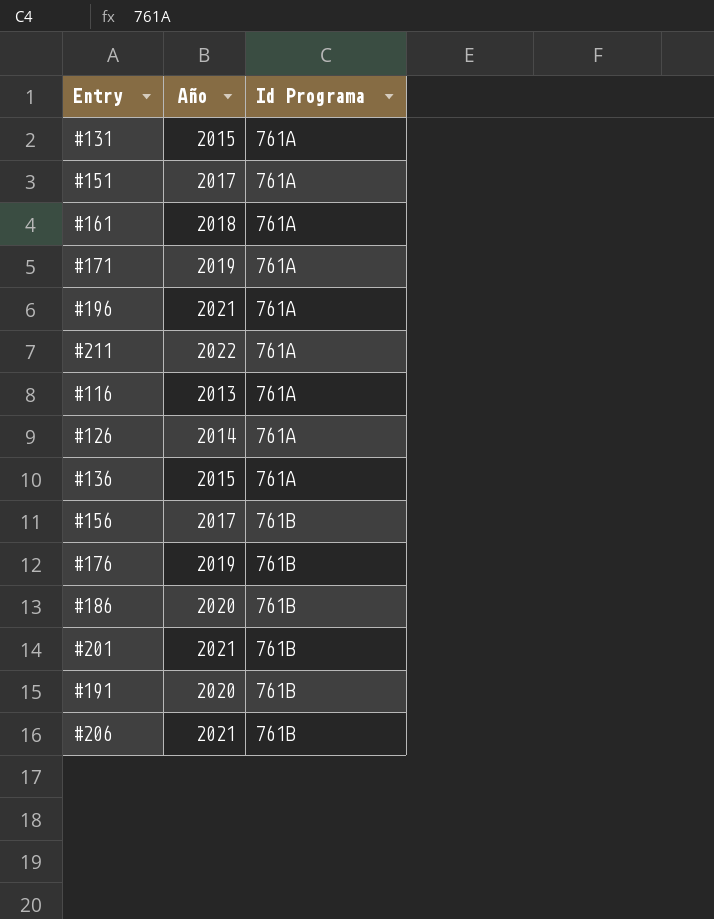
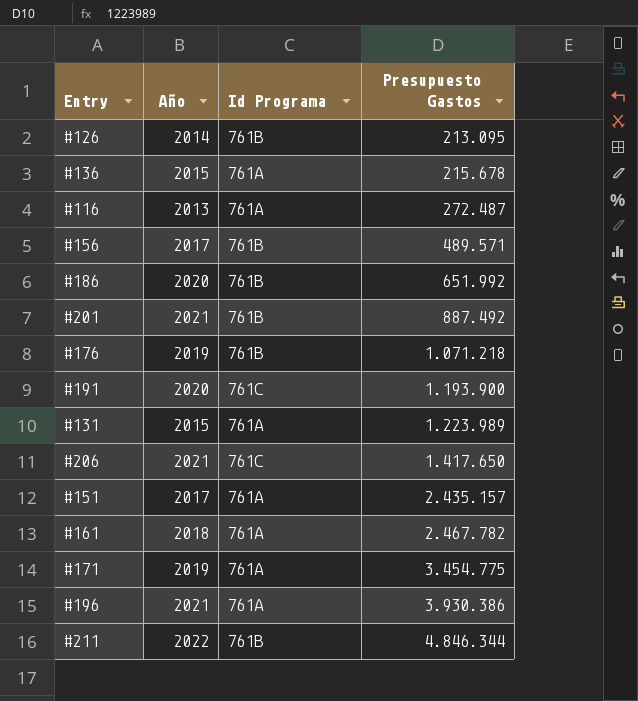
row order: Id Programa ascending -> Presupuesto Gastos ascending
column Presupuesto Gastos | position: none -> 4
#126 | Id Programa: 761A -> 761B
#191 | Id Programa: 761B -> 761C
#206 | Id Programa: 761B -> 761C
#211 | Id Programa: 761A -> 761B

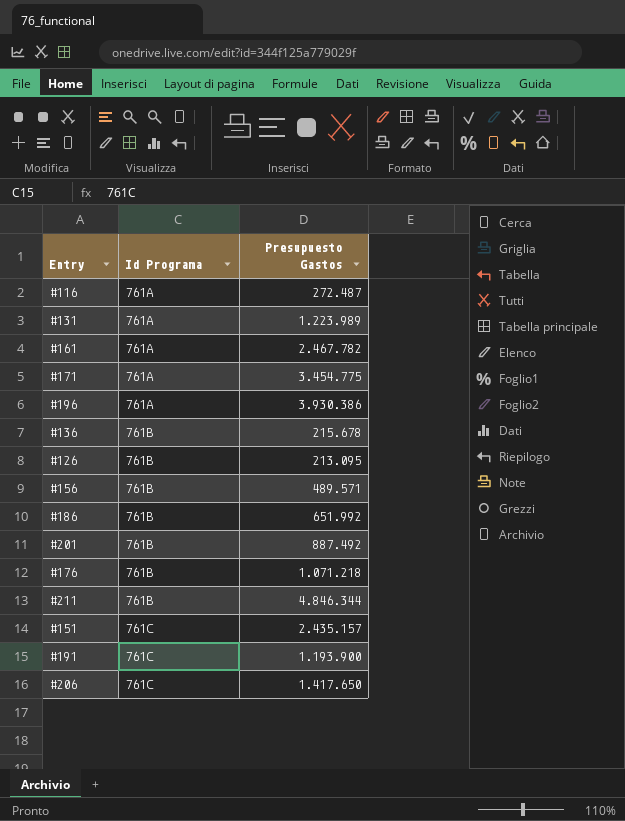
row order: Presupuesto Gastos ascending -> Id Programa ascending
column Año | position: 2 -> none
#136 | Id Programa: 761A -> 761B
#151 | Id Programa: 761A -> 761C

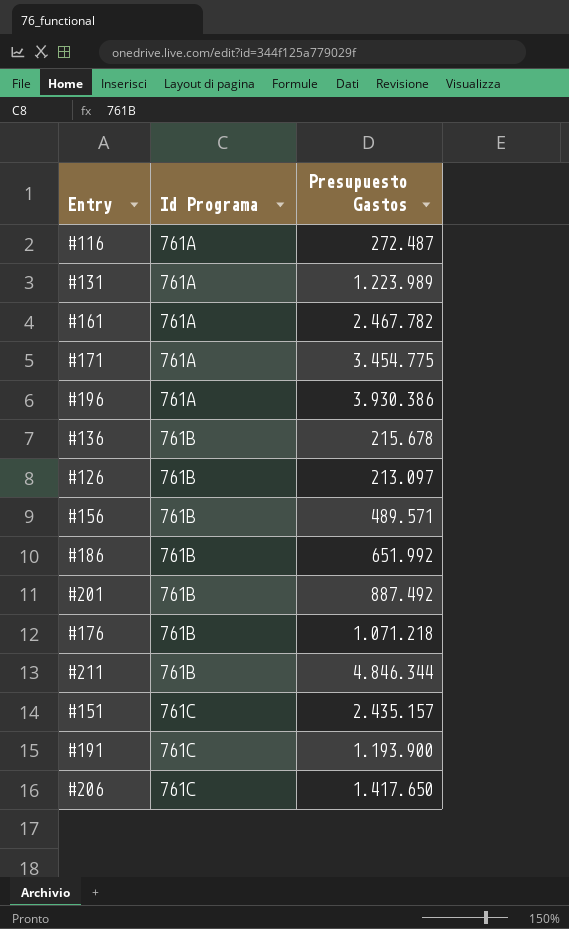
#126 | Presupuesto Gastos: 213.095 -> 213.097

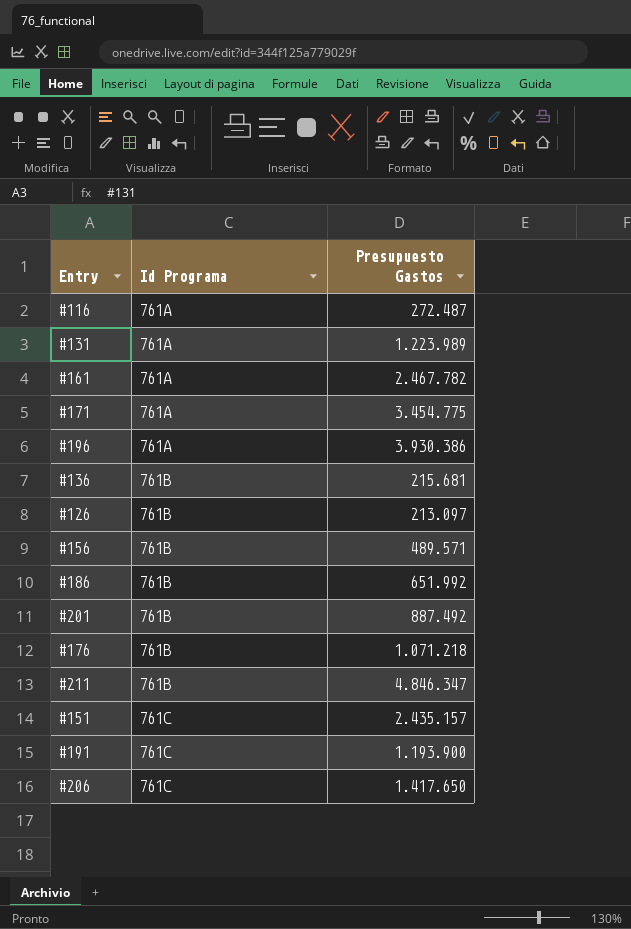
#136 | Presupuesto Gastos: 215.678 -> 215.681
#211 | Presupuesto Gastos: 4.846.344 -> 4.846.347

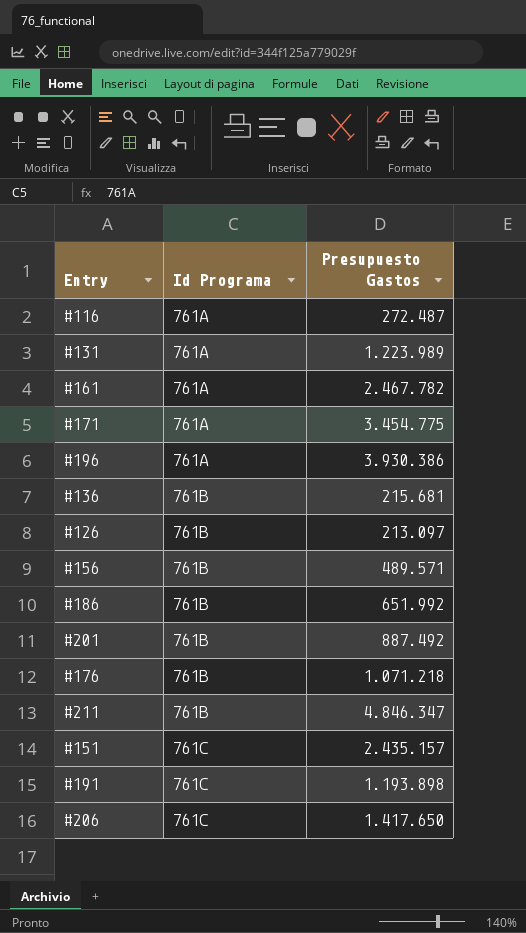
#191 | Presupuesto Gastos: 1.193.900 -> 1.193.898

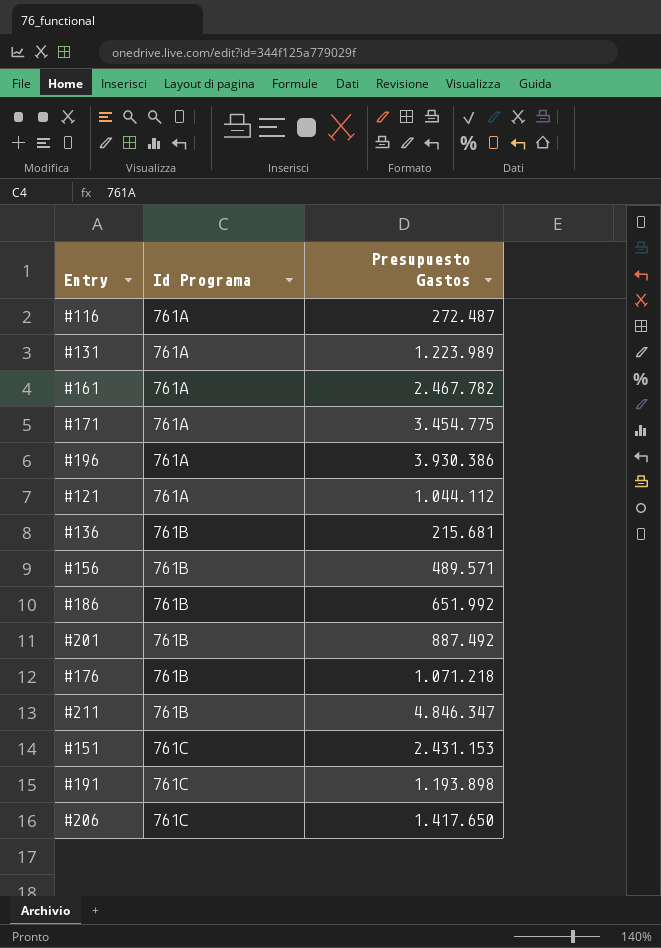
row #126: 761B | 213.097 -> none
row #121: none -> 761A | 1.044.112
#151 | Presupuesto Gastos: 2.435.157 -> 2.431.153

